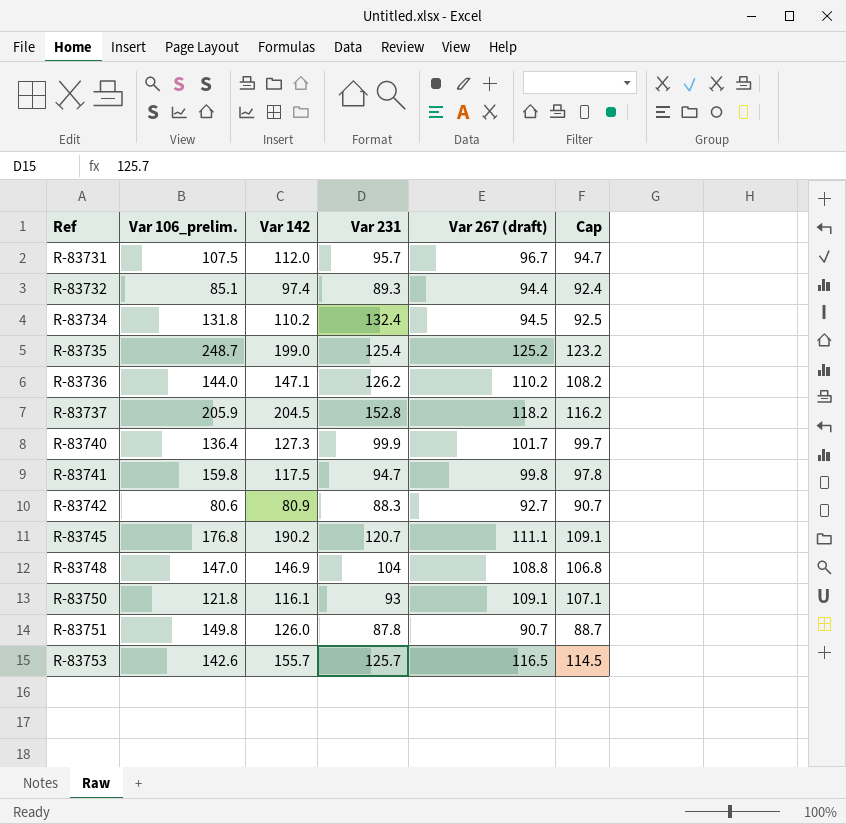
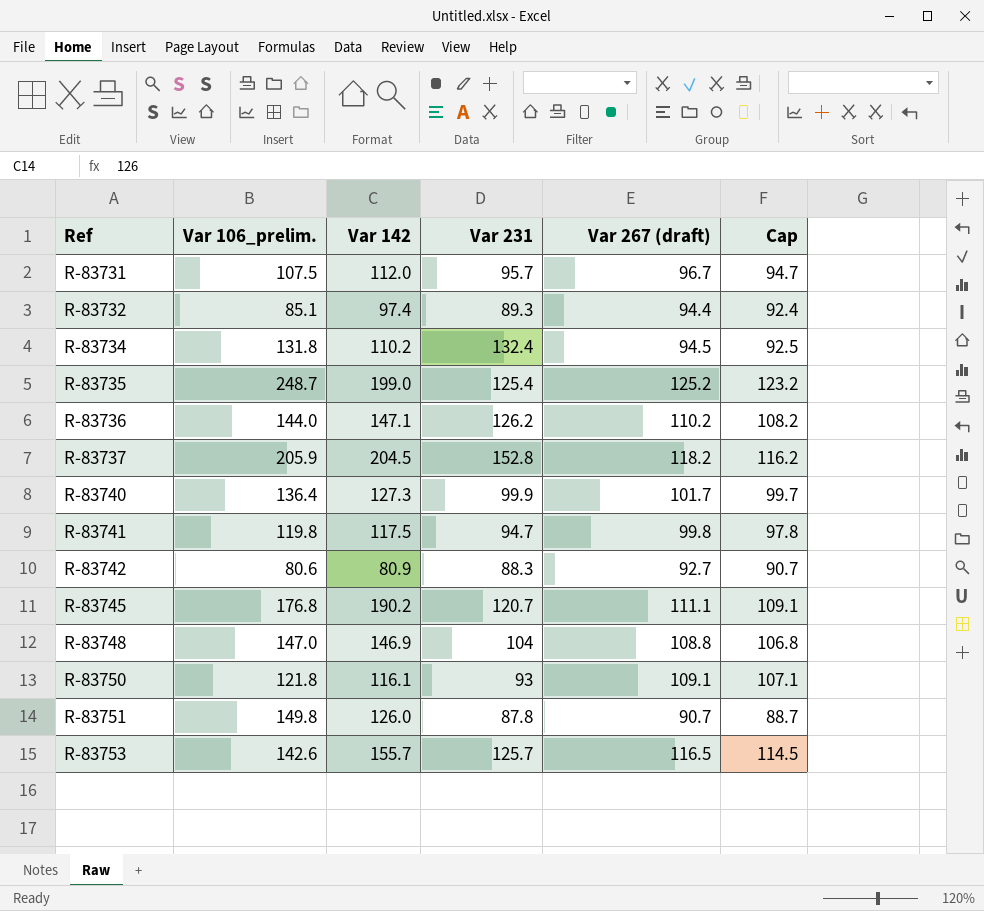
R-83741 | Var 106_prelim.: 159.8 -> 119.8

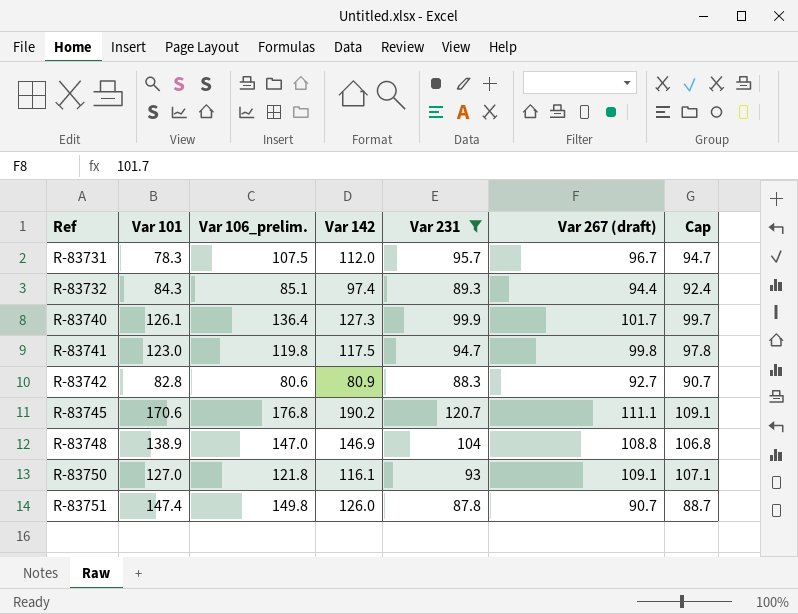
filter: none -> Var 231 <= 120.7
column Var 101 | position: none -> 2

